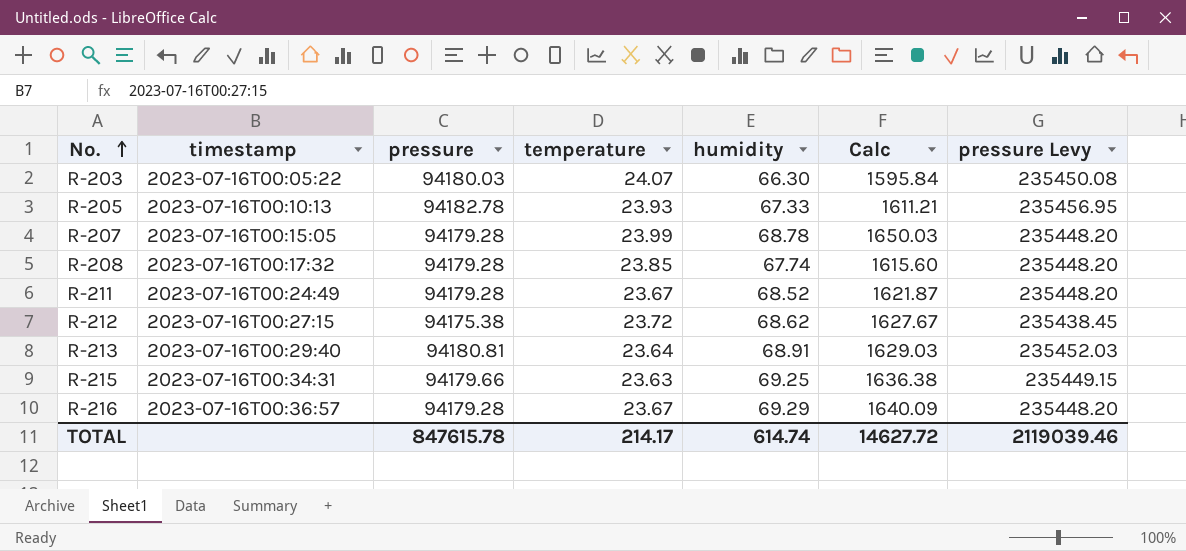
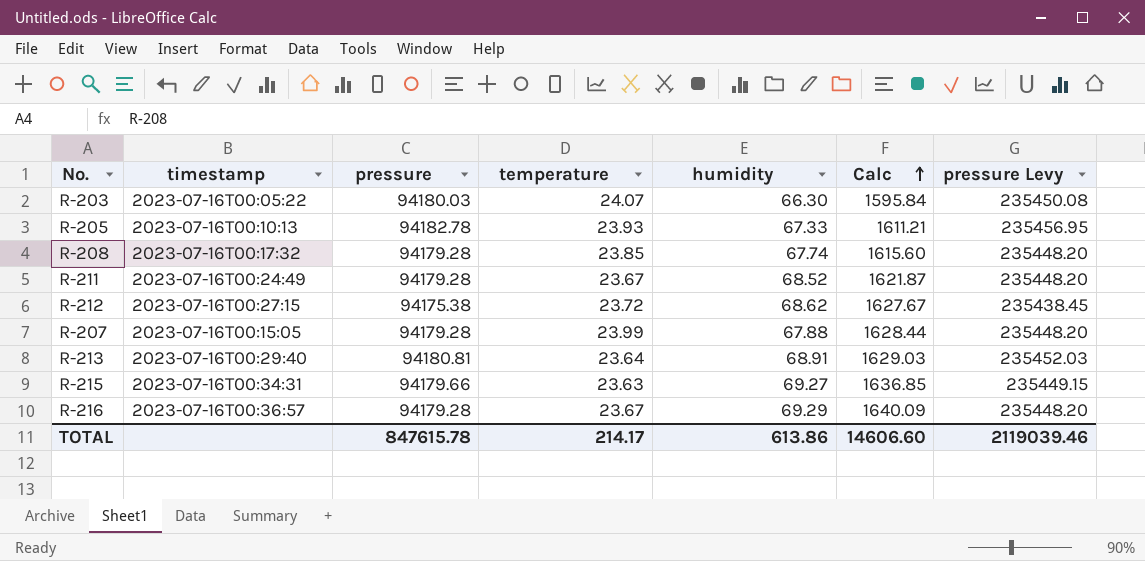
row order: No. ascending -> Calc ascending
R-207 | humidity: 68.78 -> 67.88
R-207 | Calc: 1650.03 -> 1628.44
R-215 | humidity: 69.25 -> 69.27
R-215 | Calc: 1636.38 -> 1636.85
TOTAL | humidity: 614.74 -> 613.86
TOTAL | Calc: 14627.72 -> 14606.60

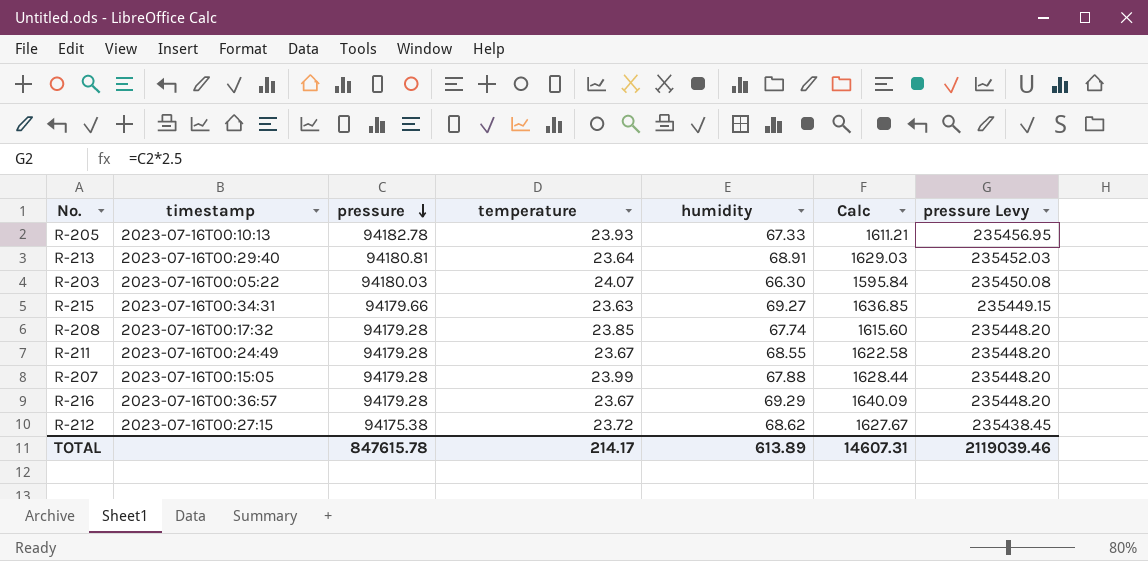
row order: Calc ascending -> pressure descending
R-211 | humidity: 68.52 -> 68.55
R-211 | Calc: 1621.87 -> 1622.58
TOTAL | humidity: 613.86 -> 613.89
TOTAL | Calc: 14606.60 -> 14607.31

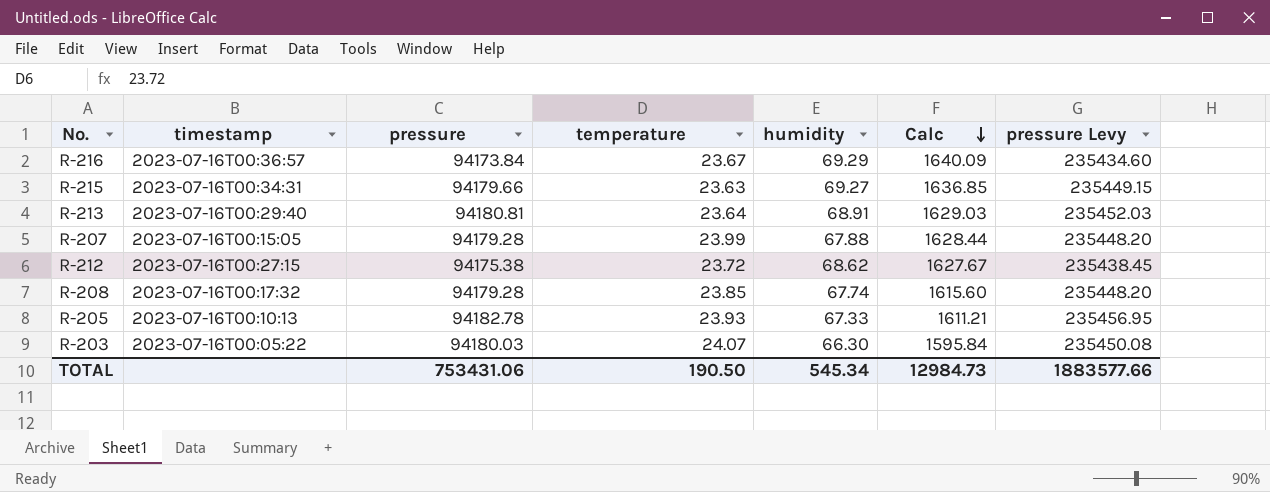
row order: pressure descending -> Calc descending
row R-211: 2023-07-16T00:24:49 | 94179.28 | 23.67 | 68.55 | 1622.58 | 235448.20 -> none
R-216 | pressure: 94179.28 -> 94173.84
R-216 | pressure Levy: 235448.20 -> 235434.60
TOTAL | pressure: 847615.78 -> 753431.06
TOTAL | temperature: 214.17 -> 190.50
TOTAL | humidity: 613.89 -> 545.34
TOTAL | Calc: 14607.31 -> 12984.73
TOTAL | pressure Levy: 2119039.46 -> 1883577.66

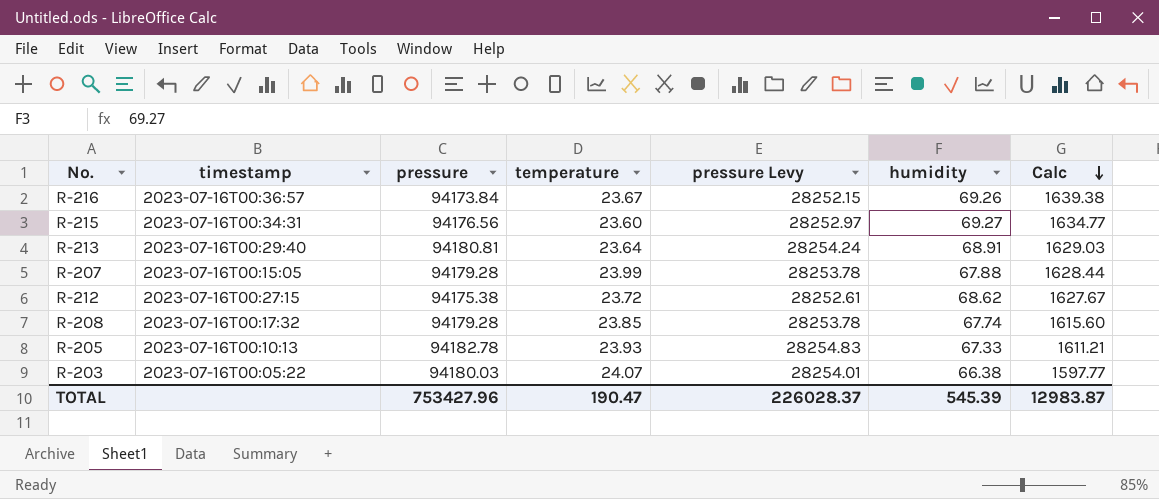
column pressure Levy | formula: [pressure] * 2.5 -> [pressure] * 0.3
column pressure Levy | position: 7 -> 5
R-216 | humidity: 69.29 -> 69.26
R-216 | Calc: 1640.09 -> 1639.38
R-215 | pressure: 94179.66 -> 94176.56
R-215 | temperature: 23.63 -> 23.60
R-215 | Calc: 1636.85 -> 1634.77
R-203 | humidity: 66.30 -> 66.38
R-203 | Calc: 1595.84 -> 1597.77
TOTAL | pressure: 753431.06 -> 753427.96
TOTAL | temperature: 190.50 -> 190.47
TOTAL | pressure Levy: 1883577.66 -> 226028.37
TOTAL | humidity: 545.34 -> 545.39
TOTAL | Calc: 12984.73 -> 12983.87

